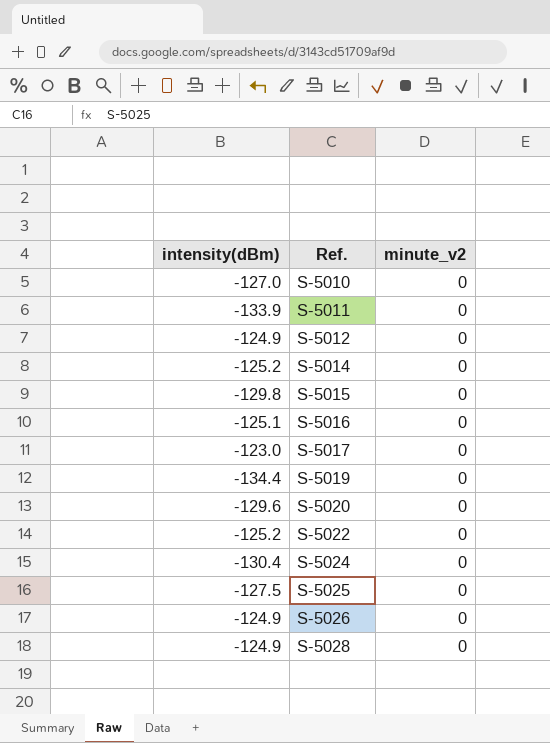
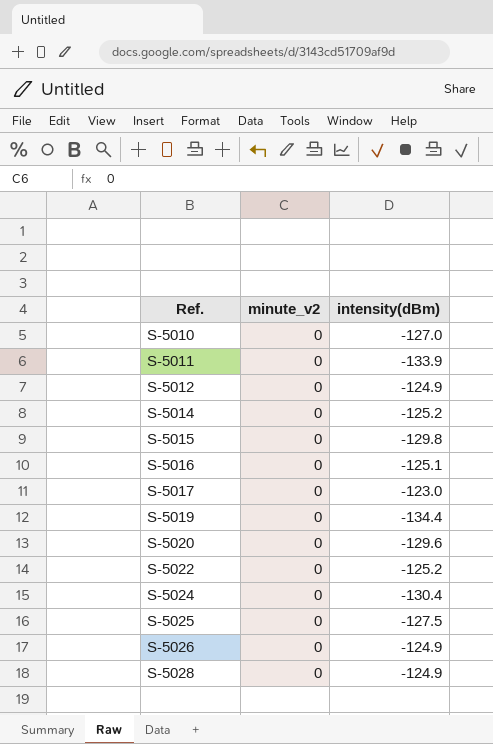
column intensity(dBm) | position: 1 -> 3

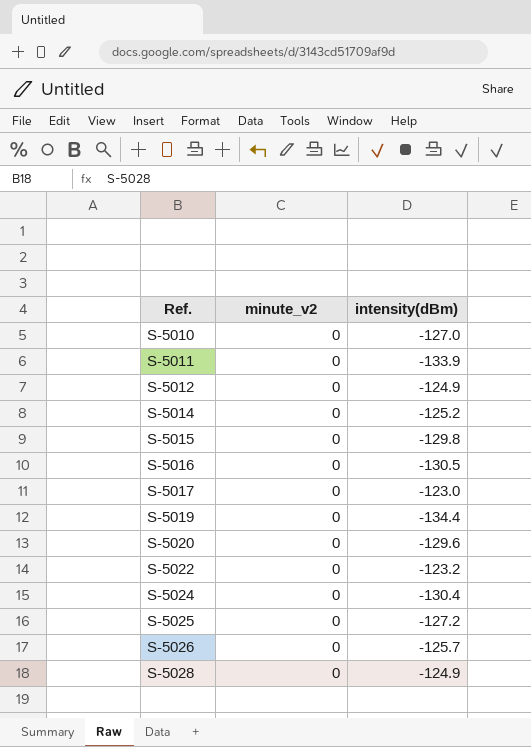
S-5016 | intensity(dBm): -125.1 -> -130.5
S-5022 | intensity(dBm): -125.2 -> -123.2
S-5025 | intensity(dBm): -127.5 -> -127.2
S-5026 | intensity(dBm): -124.9 -> -125.7

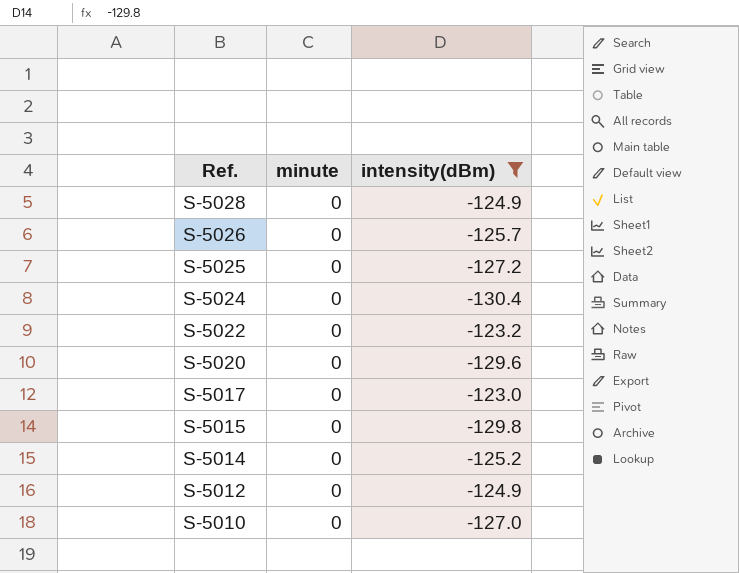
filter: none -> intensity(dBm) >= -130.4
row order: Ref. ascending -> Ref. descending
column name: minute_v2 -> minute

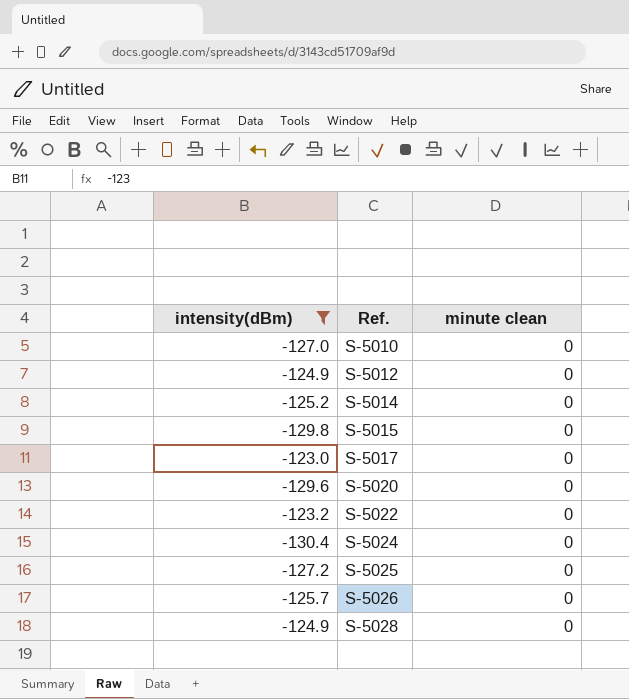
row order: Ref. descending -> Ref. ascending
column intensity(dBm) | position: 3 -> 1
column name: minute -> minute clean

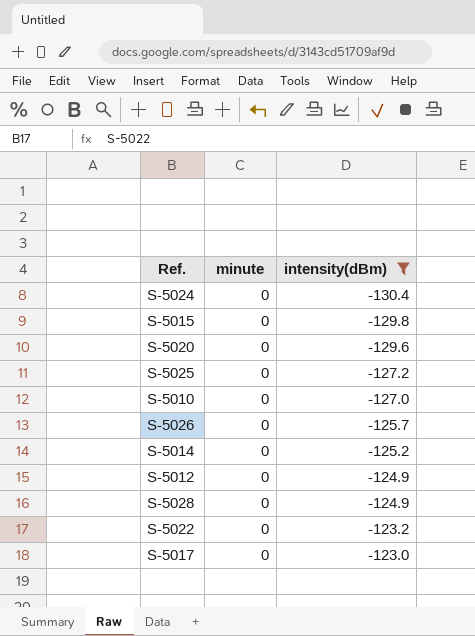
row order: Ref. ascending -> intensity(dBm) ascending
column name: minute clean -> minute
column intensity(dBm) | position: 1 -> 3

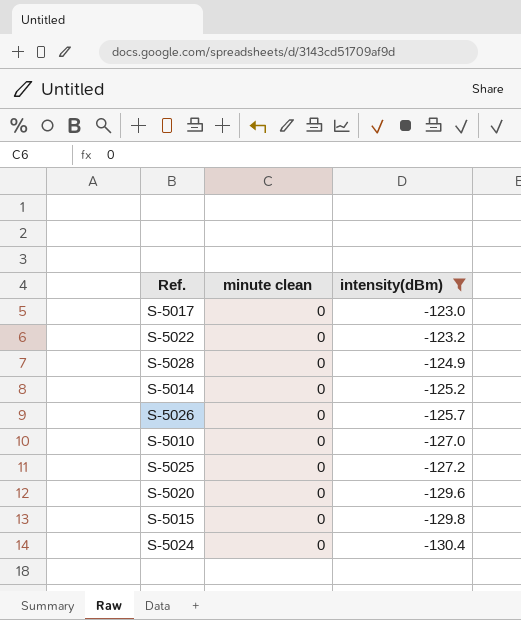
row order: intensity(dBm) ascending -> intensity(dBm) descending
column name: minute -> minute clean
row S-5012: 0 | -124.9 -> none

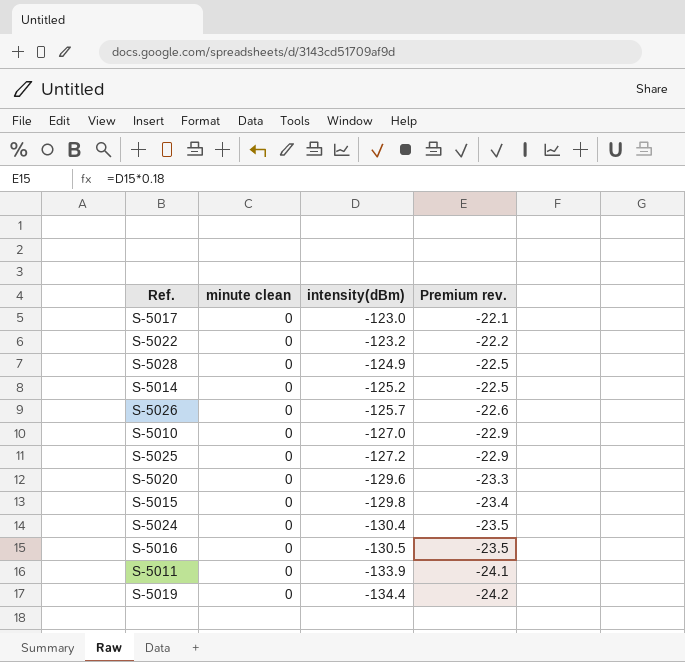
filter: intensity(dBm) >= -130.4 -> none
column Premium rev. | formula: none -> [intensity(dBm)] * 0.18

